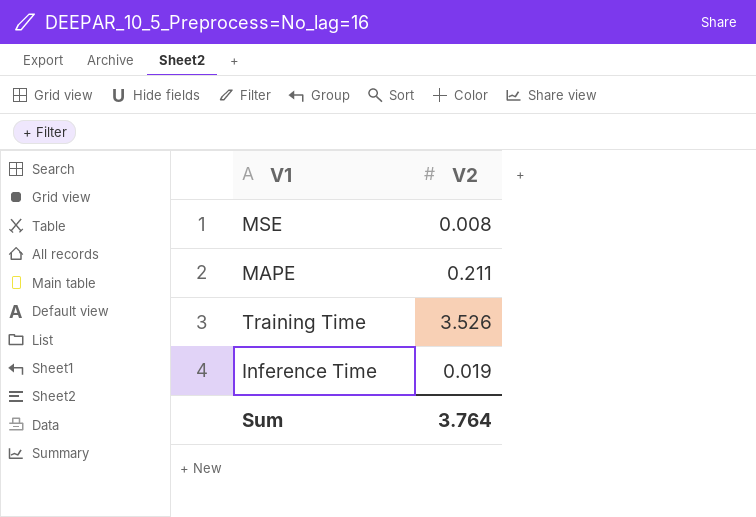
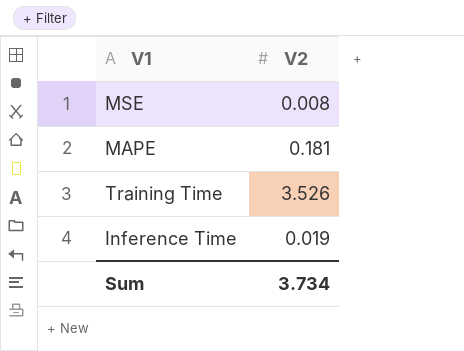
MAPE | V2: 0.211 -> 0.181
Sum | V2: 3.764 -> 3.734

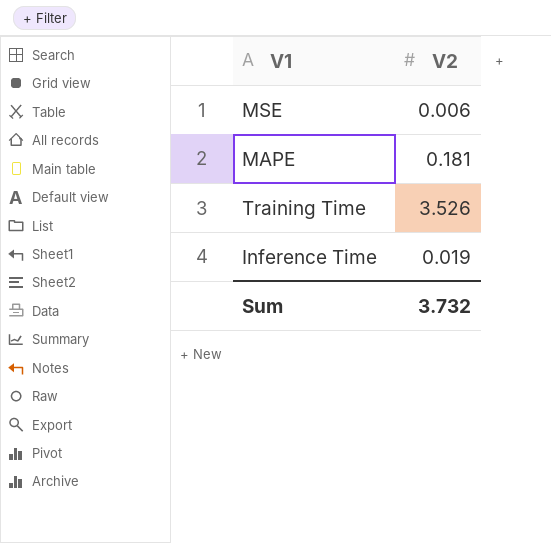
MSE | V2: 0.008 -> 0.006
Sum | V2: 3.734 -> 3.732

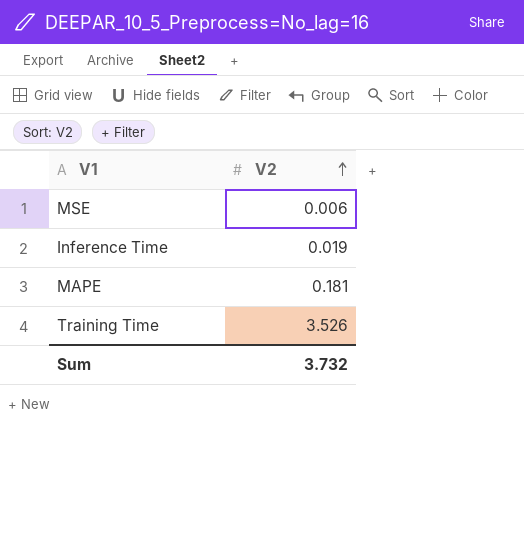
row order: none -> V2 ascending

